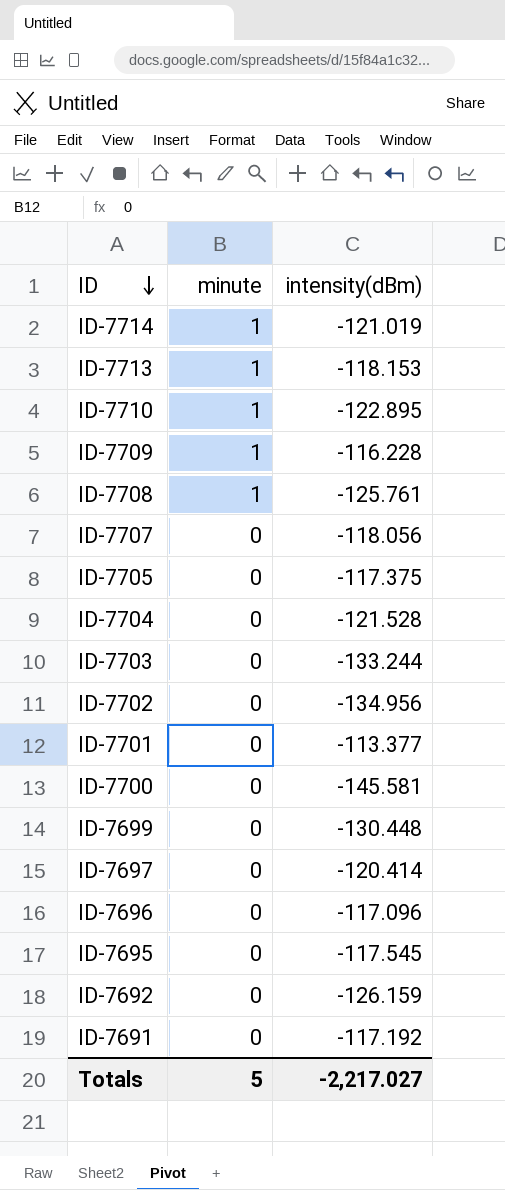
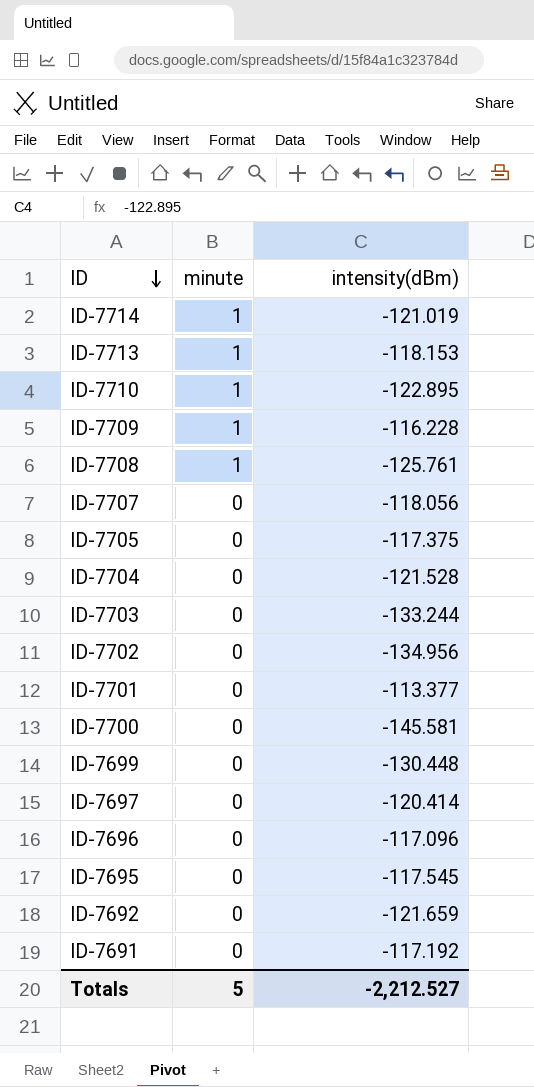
ID-7692 | intensity(dBm): -126.159 -> -121.659
Totals | intensity(dBm): -2,217.027 -> -2,212.527

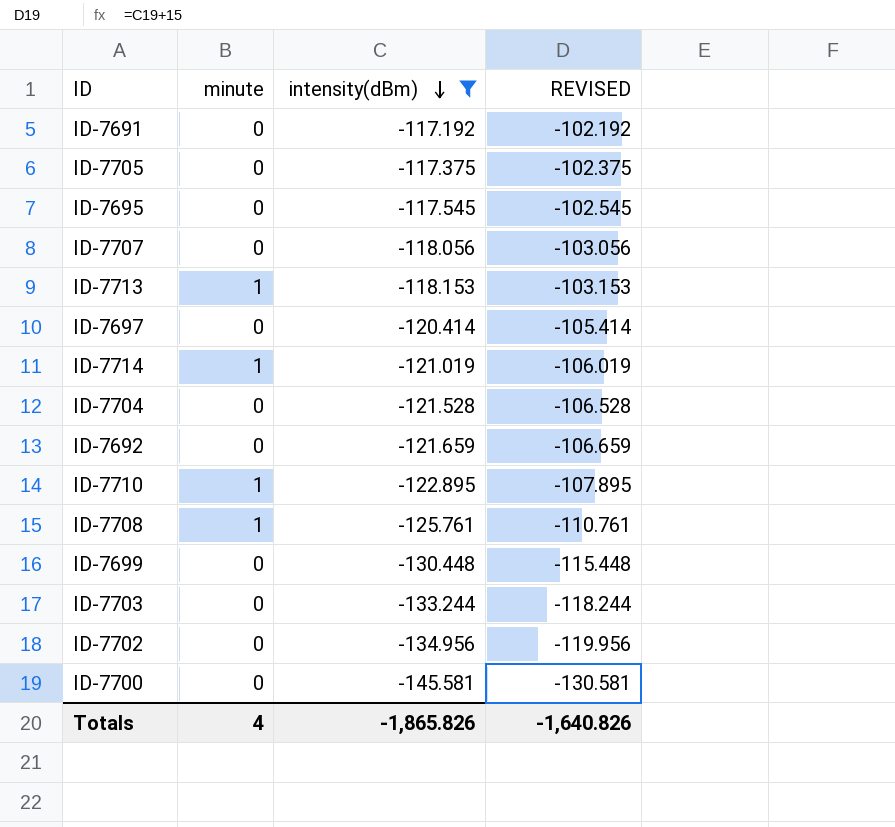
filter: none -> intensity(dBm) <= -117.192
row order: ID descending -> intensity(dBm) descending
column REVISED | formula: none -> [intensity(dBm)] + 15
Totals | minute: 5 -> 4
Totals | intensity(dBm): -2,212.527 -> -1,865.826

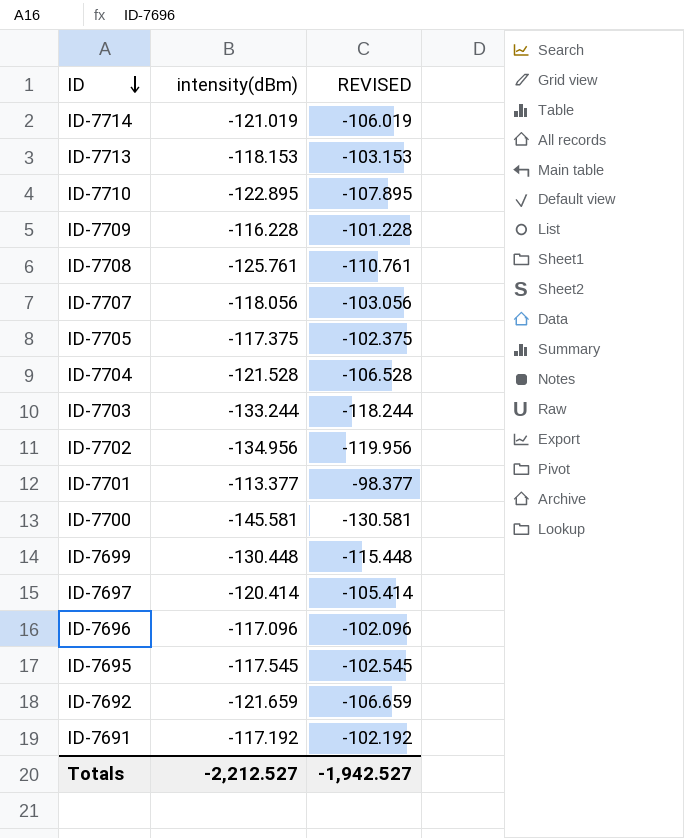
filter: intensity(dBm) <= -117.192 -> none
row order: intensity(dBm) descending -> ID descending
column minute | position: 2 -> none
Totals | intensity(dBm): -1,865.826 -> -2,212.527
Totals | REVISED: -1,640.826 -> -1,942.527

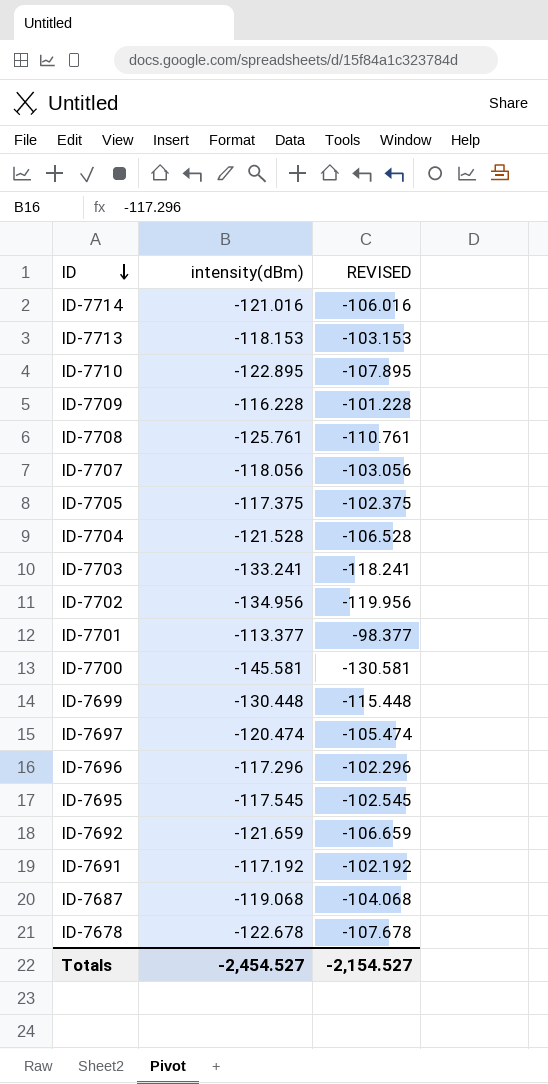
ID-7714 | intensity(dBm): -121.019 -> -121.016
ID-7714 | REVISED: -106.019 -> -106.016
ID-7703 | intensity(dBm): -133.244 -> -133.241
ID-7703 | REVISED: -118.244 -> -118.241
ID-7697 | intensity(dBm): -120.414 -> -120.474
ID-7697 | REVISED: -105.414 -> -105.474
ID-7696 | intensity(dBm): -117.096 -> -117.296
ID-7696 | REVISED: -102.096 -> -102.296
row ID-7687: none -> -119.068 | -104.068
row ID-7678: none -> -122.678 | -107.678
Totals | intensity(dBm): -2,212.527 -> -2,454.527
Totals | REVISED: -1,942.527 -> -2,154.527

